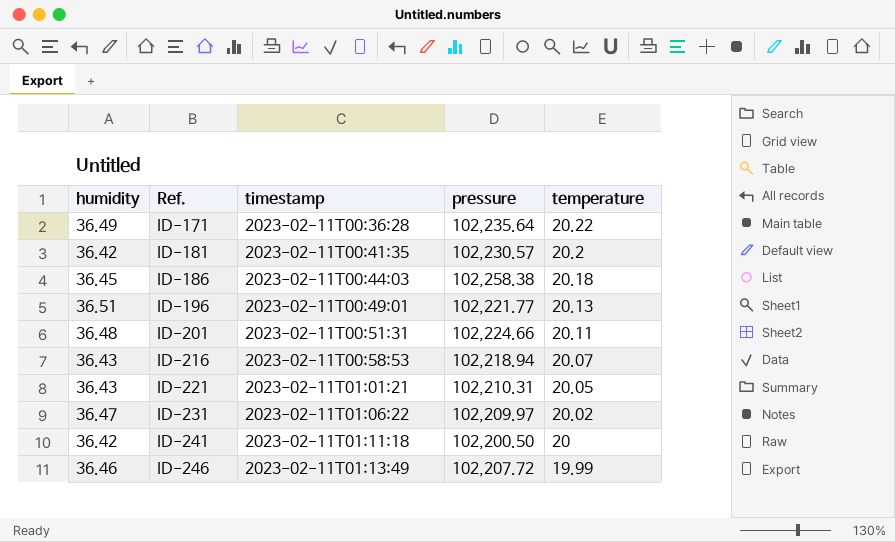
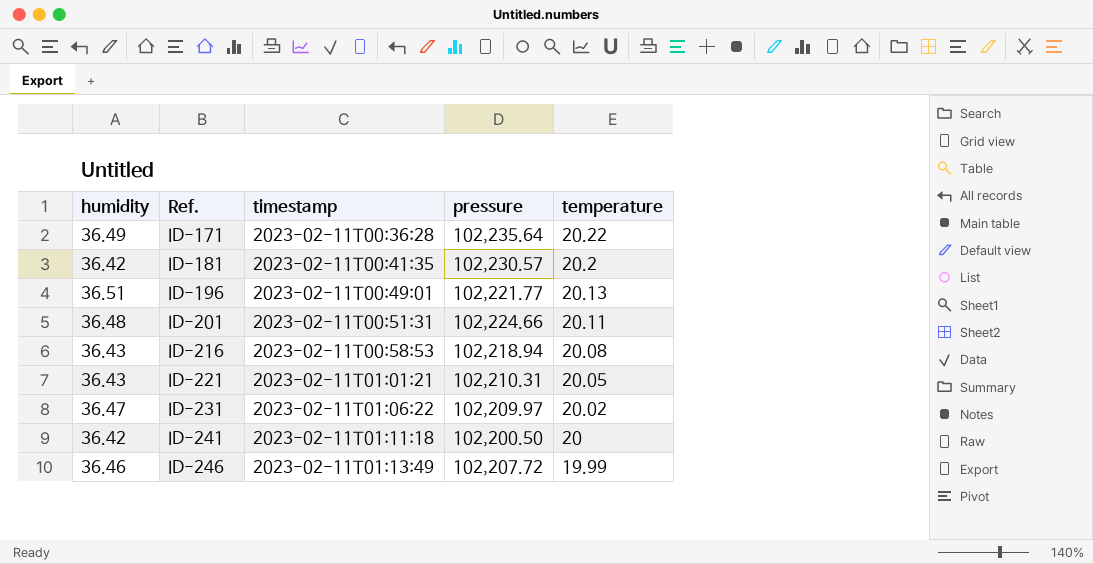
row ID-186: 36.45 | 2023-02-11T00:44:03 | 102,258.38 | 20.18 -> none
ID-216 | temperature: 20.07 -> 20.08

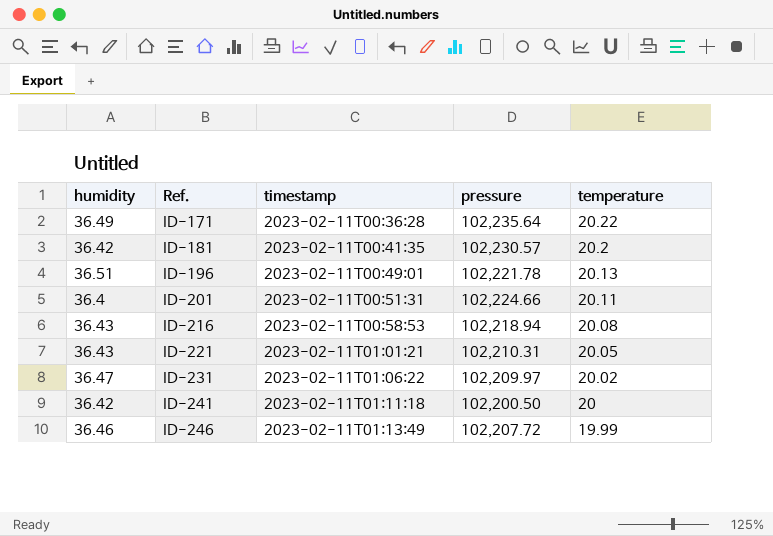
ID-196 | pressure: 102,221.77 -> 102,221.78
ID-201 | humidity: 36.48 -> 36.4

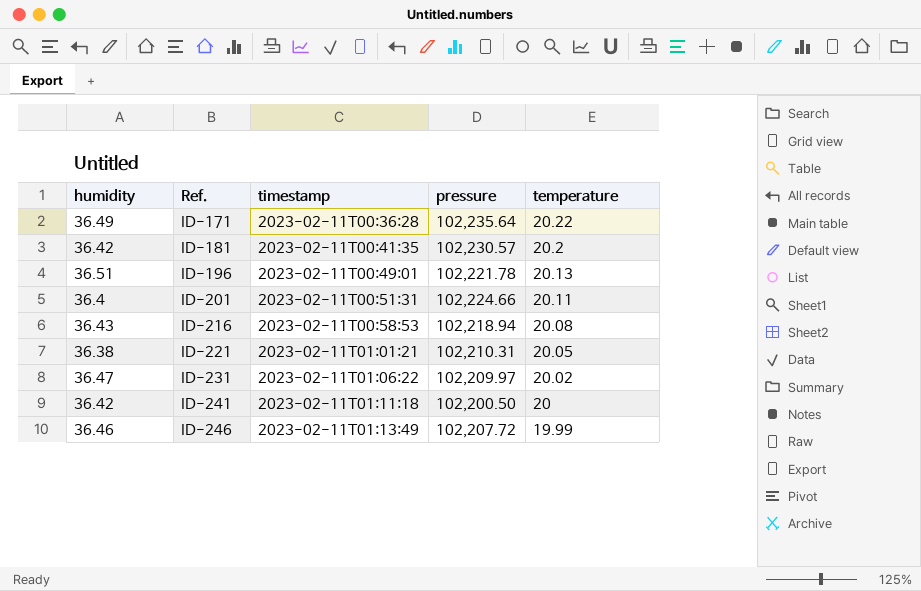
ID-221 | humidity: 36.43 -> 36.38

